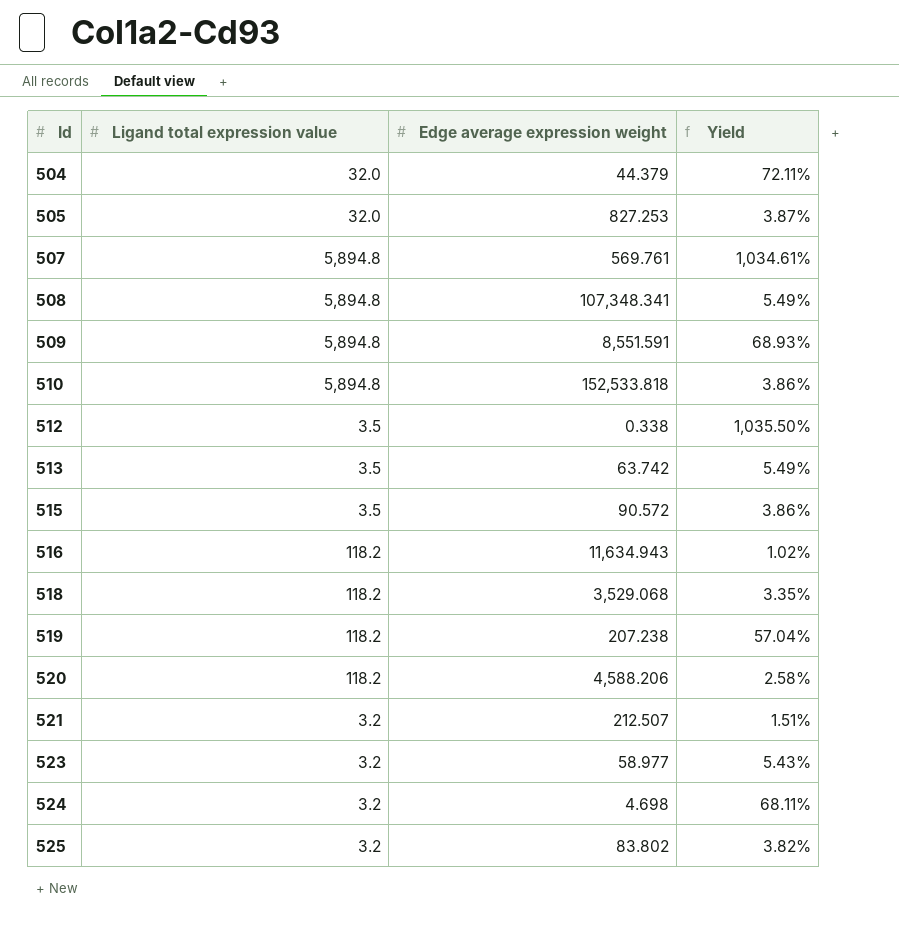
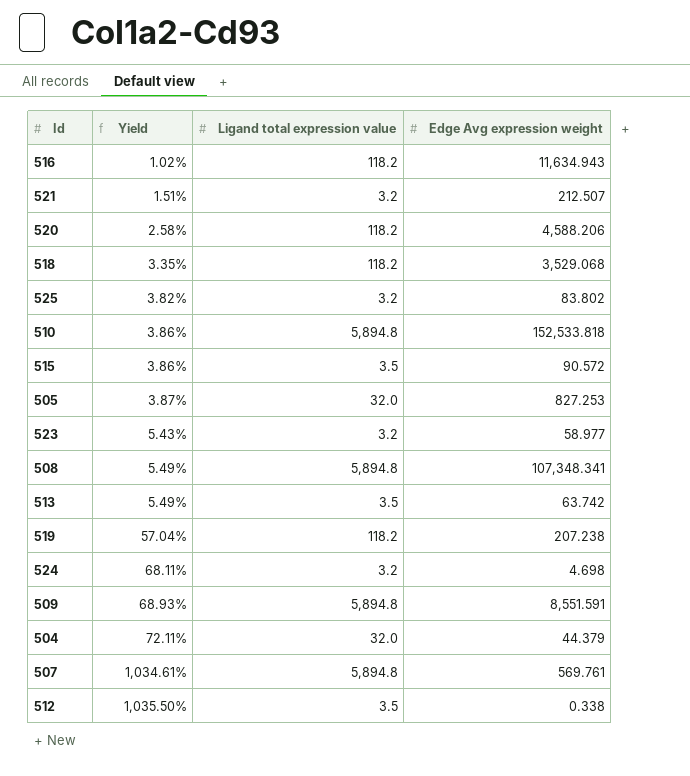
row order: Id ascending -> Yield ascending
column Yield | position: 4 -> 2
column name: Edge average expression weight -> Edge Avg expression weight

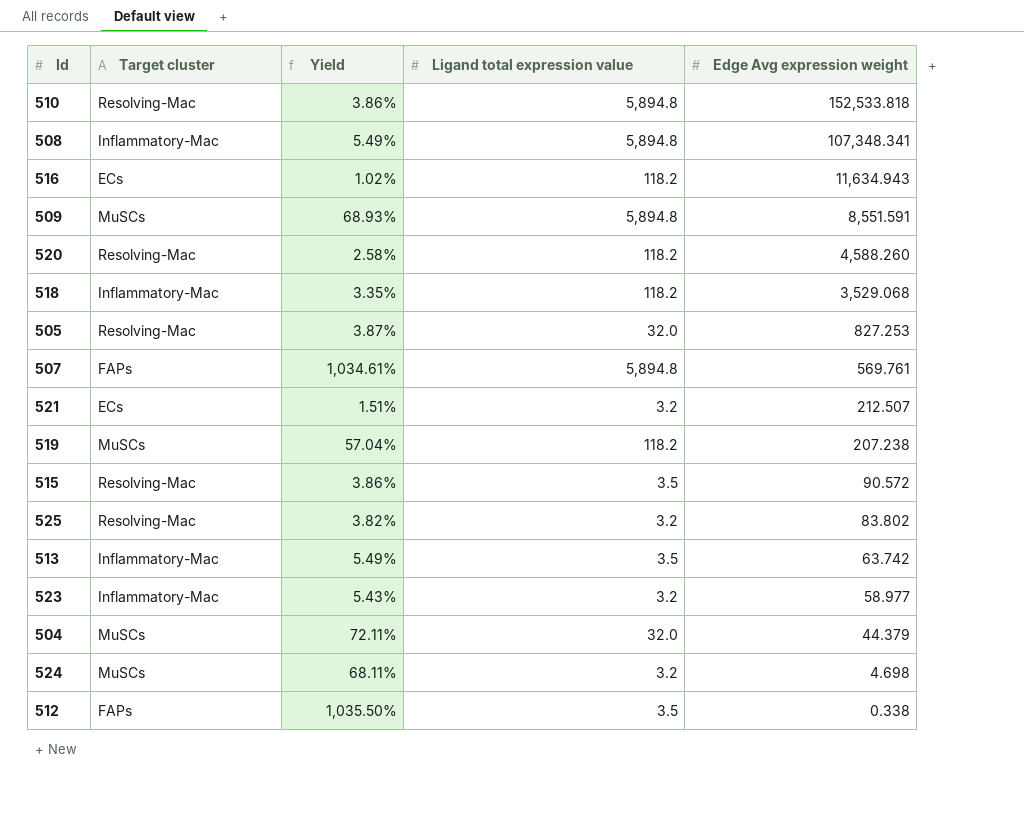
row order: Yield ascending -> Edge Avg expression weight descending
column Target cluster | position: none -> 2
520 | Edge Avg expression weight: 4,588.206 -> 4,588.260

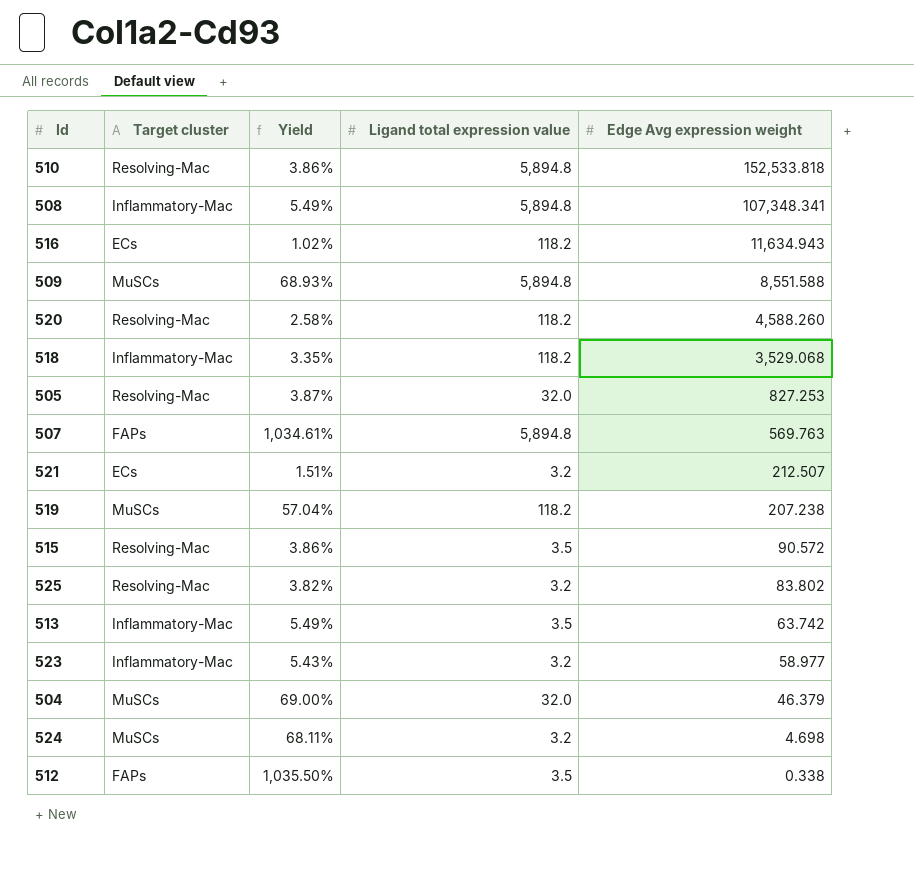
509 | Edge Avg expression weight: 8,551.591 -> 8,551.588
507 | Edge Avg expression weight: 569.761 -> 569.763
504 | Yield: 72.11% -> 69.00%
504 | Edge Avg expression weight: 44.379 -> 46.379

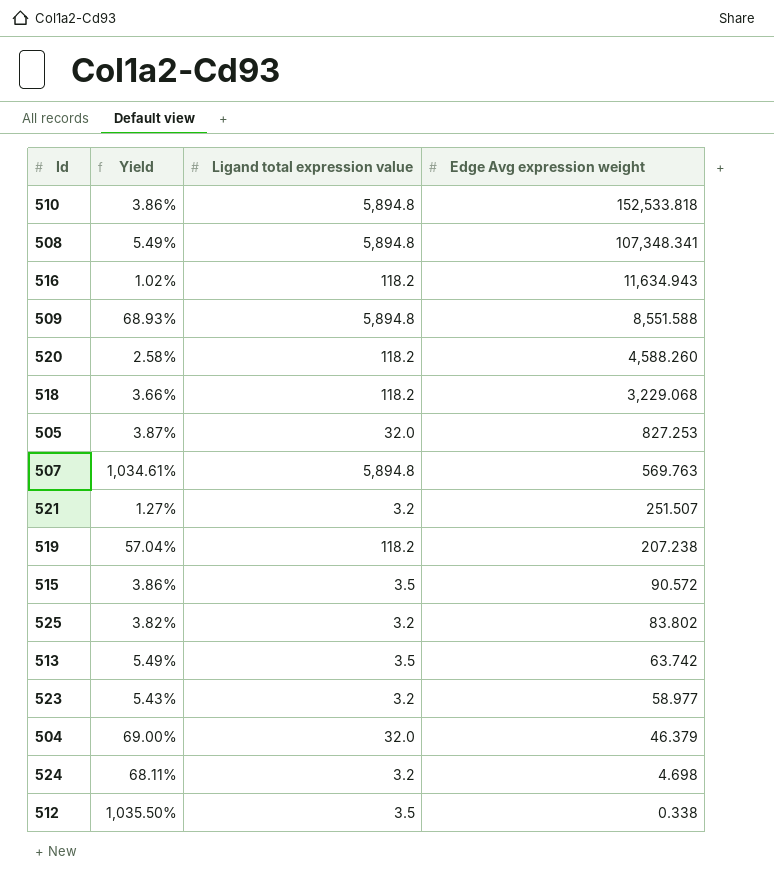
column Target cluster | position: 2 -> none
518 | Yield: 3.35% -> 3.66%
518 | Edge Avg expression weight: 3,529.068 -> 3,229.068
521 | Yield: 1.51% -> 1.27%
521 | Edge Avg expression weight: 212.507 -> 251.507

